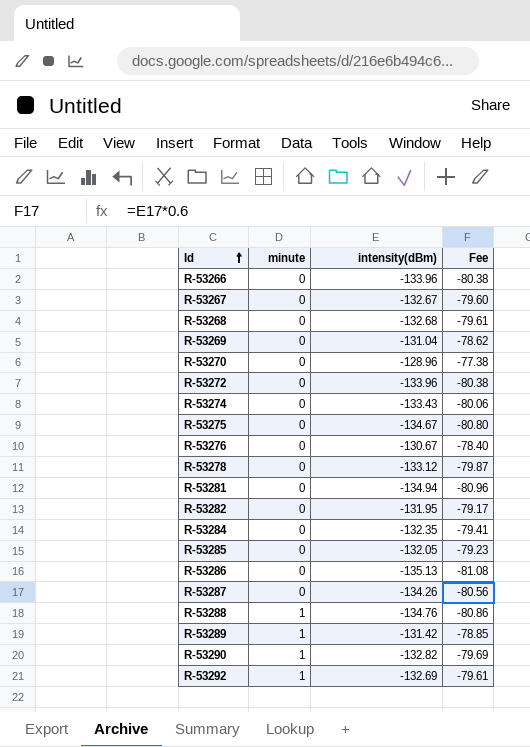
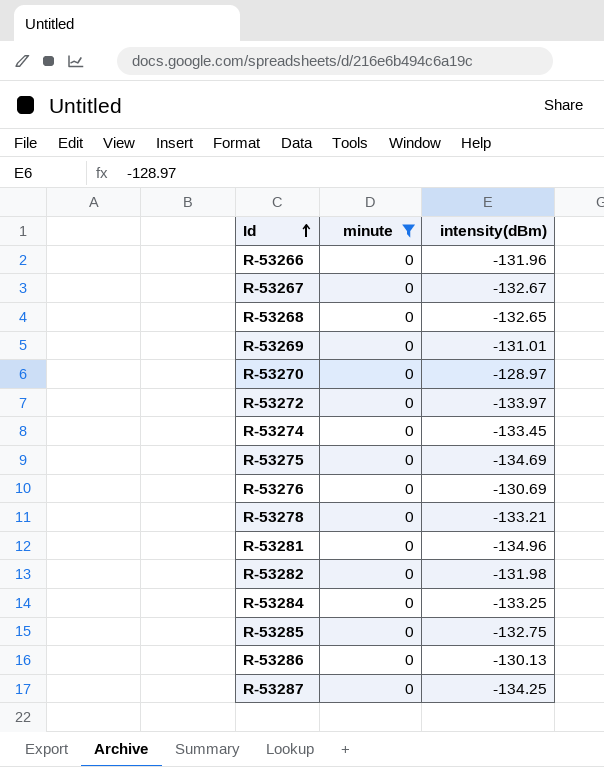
filter: none -> minute = 0
column Fee | formula: [intensity(dBm)] * 0.6 -> none
R-53266 | intensity(dBm): -133.96 -> -131.96
R-53268 | intensity(dBm): -132.68 -> -132.65
R-53269 | intensity(dBm): -131.04 -> -131.01
R-53270 | intensity(dBm): -128.96 -> -128.97
R-53272 | intensity(dBm): -133.96 -> -133.97
R-53274 | intensity(dBm): -133.43 -> -133.45
R-53275 | intensity(dBm): -134.67 -> -134.69
R-53276 | intensity(dBm): -130.67 -> -130.69
R-53278 | intensity(dBm): -133.12 -> -133.21
R-53281 | intensity(dBm): -134.94 -> -134.96
R-53282 | intensity(dBm): -131.95 -> -131.98
R-53284 | intensity(dBm): -132.35 -> -133.25
R-53285 | intensity(dBm): -132.05 -> -132.75
R-53286 | intensity(dBm): -135.13 -> -130.13
R-53287 | intensity(dBm): -134.26 -> -134.25

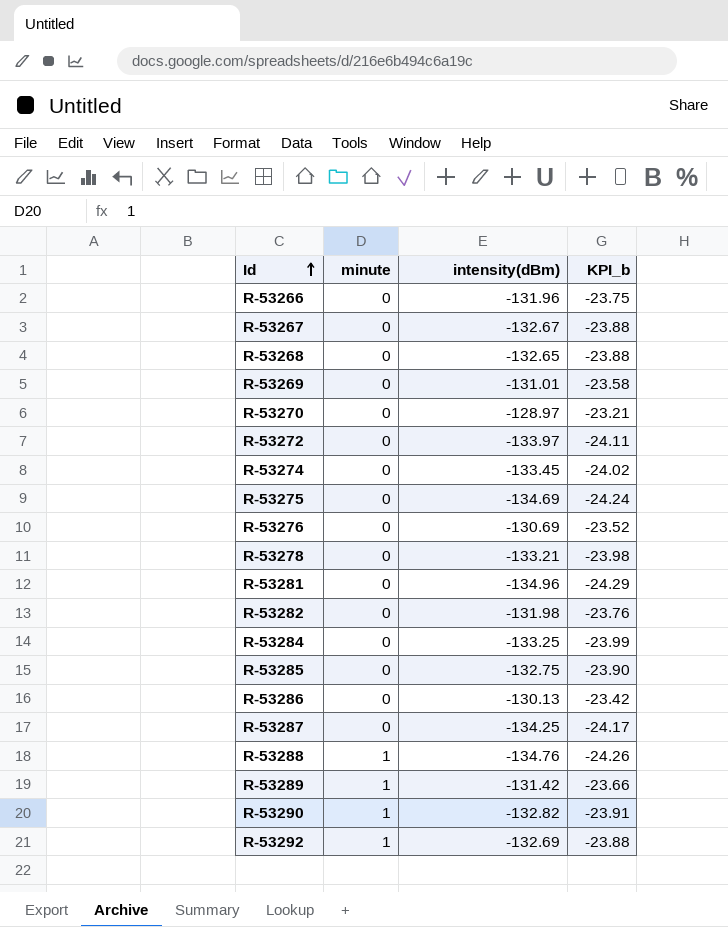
filter: minute = 0 -> none
column KPI_b | formula: none -> [intensity(dBm)] * 0.18

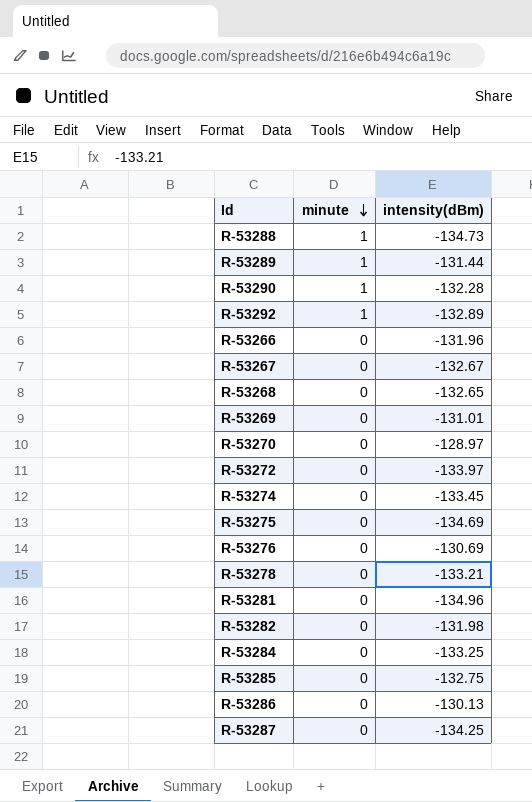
row order: Id ascending -> minute descending
column KPI_b | formula: [intensity(dBm)] * 0.18 -> none
R-53288 | intensity(dBm): -134.76 -> -134.73
R-53289 | intensity(dBm): -131.42 -> -131.44
R-53290 | intensity(dBm): -132.82 -> -132.28
R-53292 | intensity(dBm): -132.69 -> -132.89

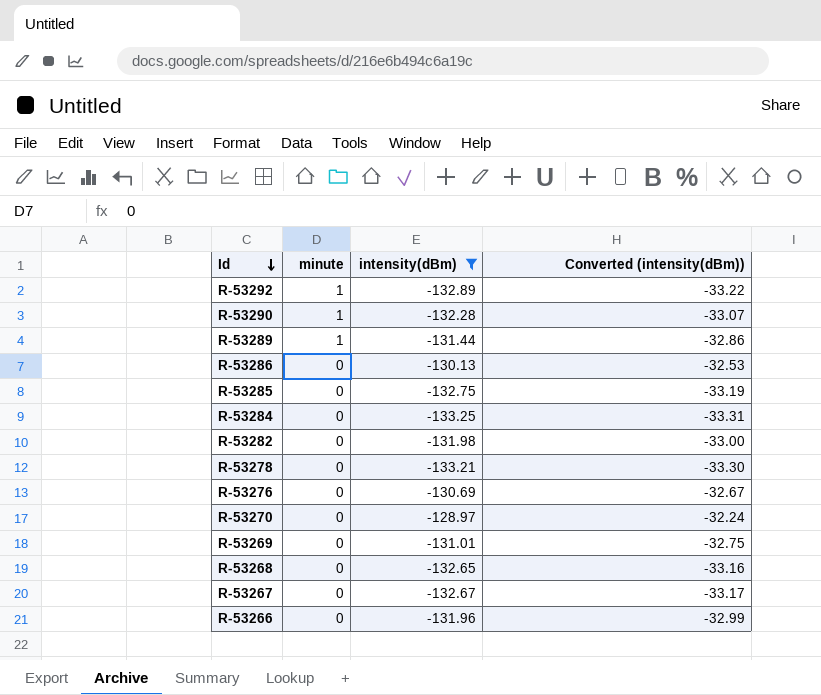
filter: none -> intensity(dBm) >= -133.25
row order: minute descending -> Id descending
column Converted (intensity(dBm)) | formula: none -> [intensity(dBm)] * 0.25

